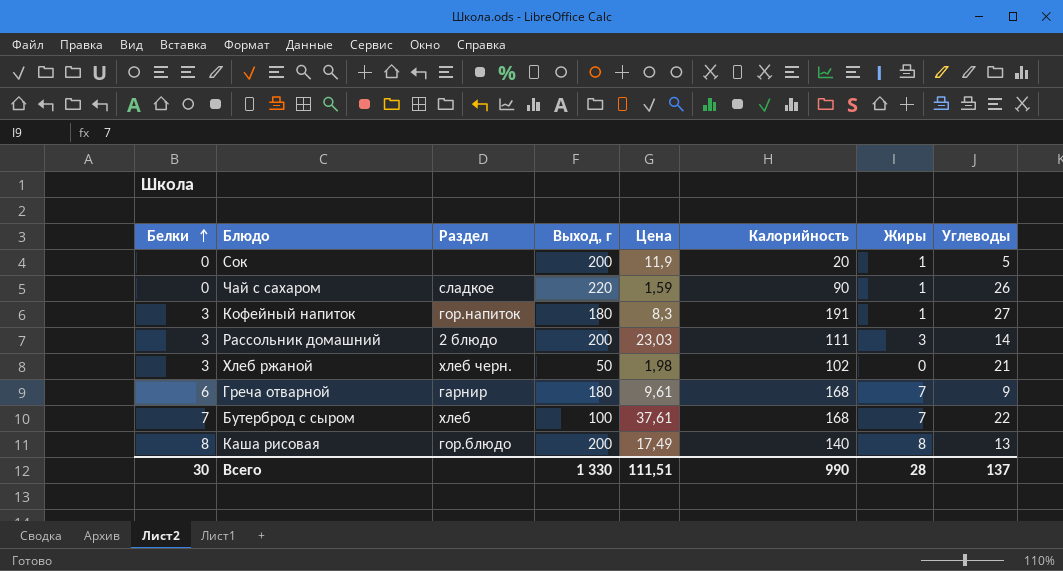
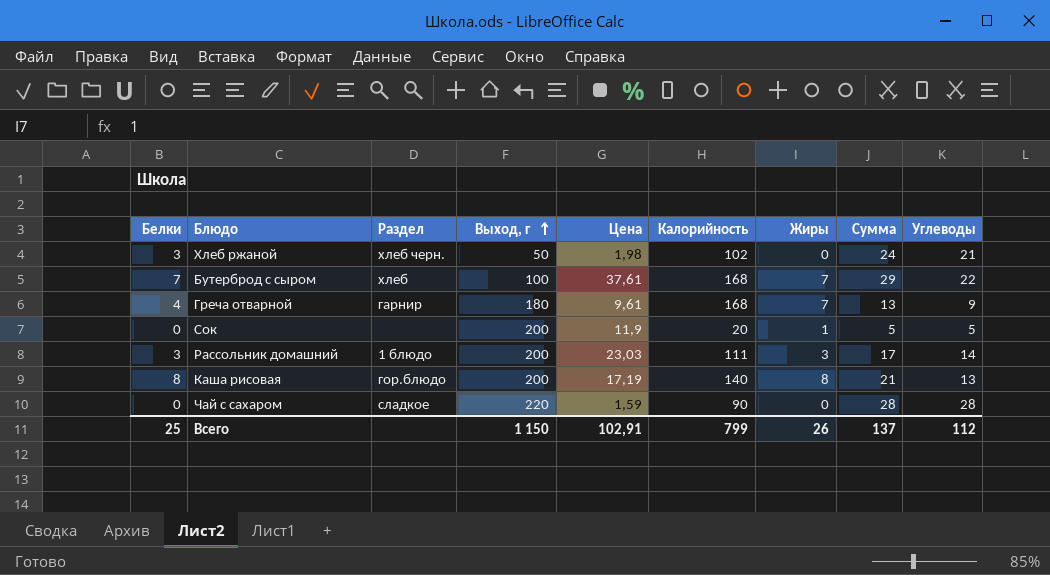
row order: Белки ascending -> Выход, г ascending
column Сумма | formula: none -> [Белки] + [Углеводы]
row Кофейный напиток: 3 | гор.напиток | 180 | 8,3 | 191 | 1 | 27 -> none
Греча отварной | Белки: 6 -> 4
Рассольник домашний | Раздел: 2 блюдо -> 1 блюдо
Каша рисовая | Цена: 17,49 -> 17,19
Чай с сахаром | Жиры: 1 -> 0
Чай с сахаром | Углеводы: 26 -> 28
Всего | Белки: 30 -> 25
Всего | Выход, г: 1 330 -> 1 150
Всего | Цена: 111,51 -> 102,91
Всего | Калорийность: 990 -> 799
Всего | Жиры: 28 -> 26
Всего | Углеводы: 137 -> 112

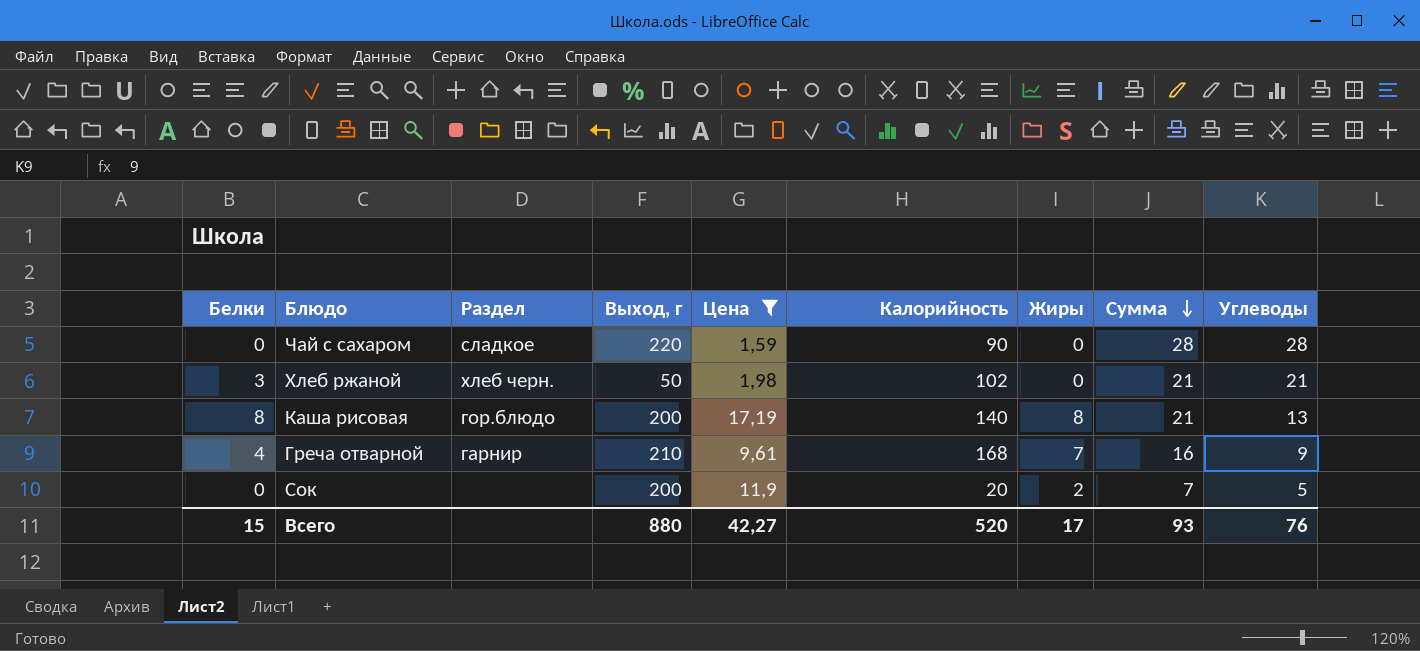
filter: none -> Цена <= 17,19
row order: Выход, г ascending -> Сумма descending
column Сумма | formula: [Белки] + [Углеводы] -> [Жиры] + [Углеводы]
Греча отварной | Выход, г: 180 -> 210
Сок | Жиры: 1 -> 2
Всего | Белки: 25 -> 15
Всего | Выход, г: 1 150 -> 880
Всего | Цена: 102,91 -> 42,27
Всего | Калорийность: 799 -> 520
Всего | Жиры: 26 -> 17
Всего | Сумма: 137 -> 93
Всего | Углеводы: 112 -> 76

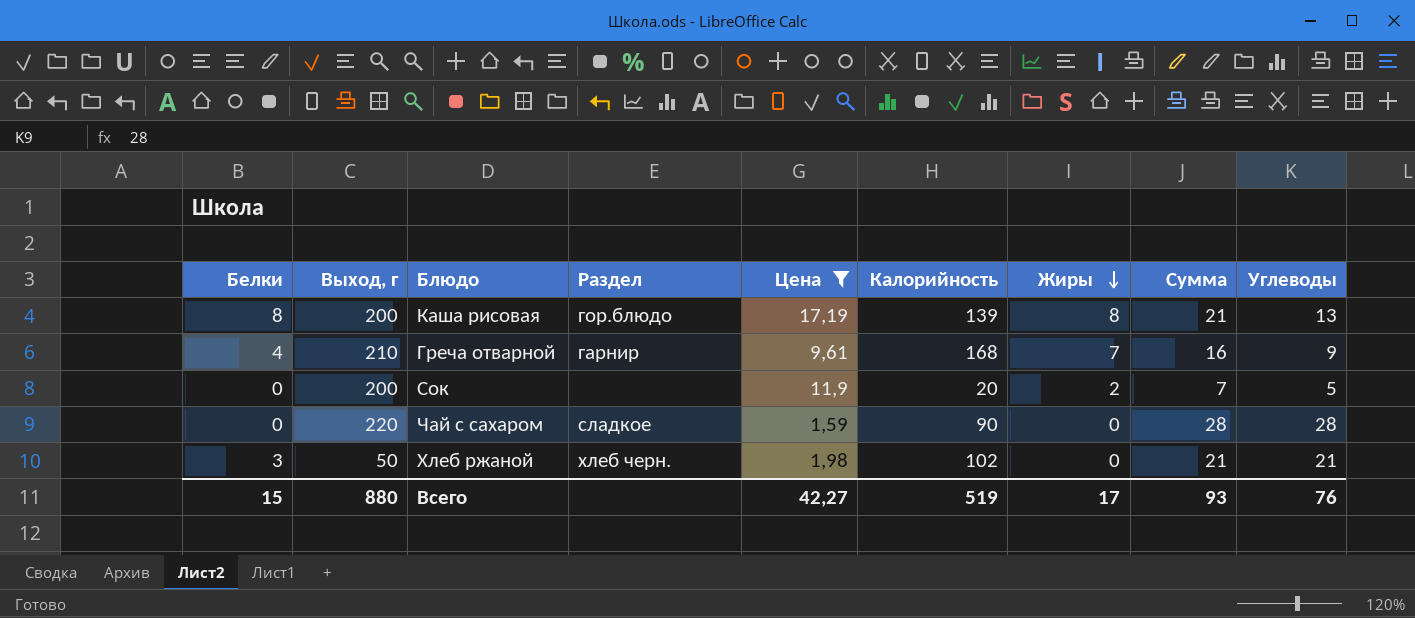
row order: Сумма descending -> Жиры descending
column Выход, г | position: 4 -> 2
Каша рисовая | Калорийность: 140 -> 139
Всего | Калорийность: 520 -> 519

